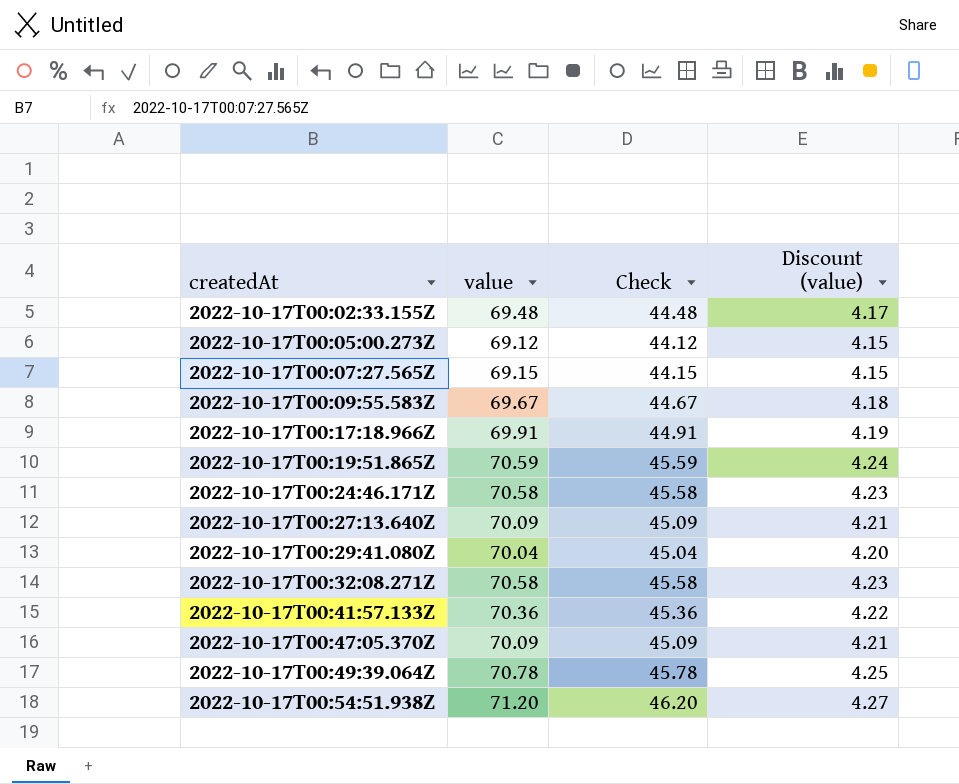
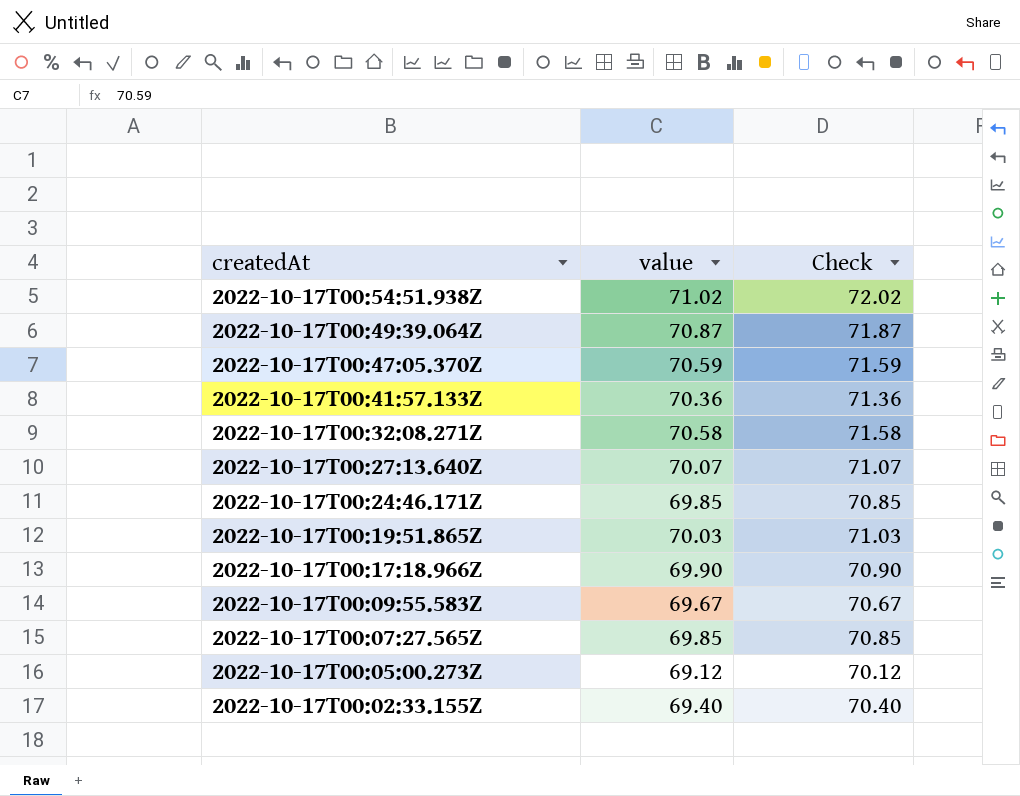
row order: createdAt ascending -> createdAt descending
column Discount (value) | formula: [value] * 0.06 -> none
column Check | formula: [value] - 25 -> [value] + 1
row 2022-10-17T00:29:41.080Z: 70.04 | 45.04 | 4.20 -> none
2022-10-17T00:54:51.938Z | value: 71.20 -> 71.02
2022-10-17T00:49:39.064Z | value: 70.78 -> 70.87
2022-10-17T00:47:05.370Z | value: 70.09 -> 70.59
2022-10-17T00:27:13.640Z | value: 70.09 -> 70.07
2022-10-17T00:24:46.171Z | value: 70.58 -> 69.85
2022-10-17T00:19:51.865Z | value: 70.59 -> 70.03
2022-10-17T00:17:18.966Z | value: 69.91 -> 69.90
2022-10-17T00:07:27.565Z | value: 69.15 -> 69.85
2022-10-17T00:02:33.155Z | value: 69.48 -> 69.40

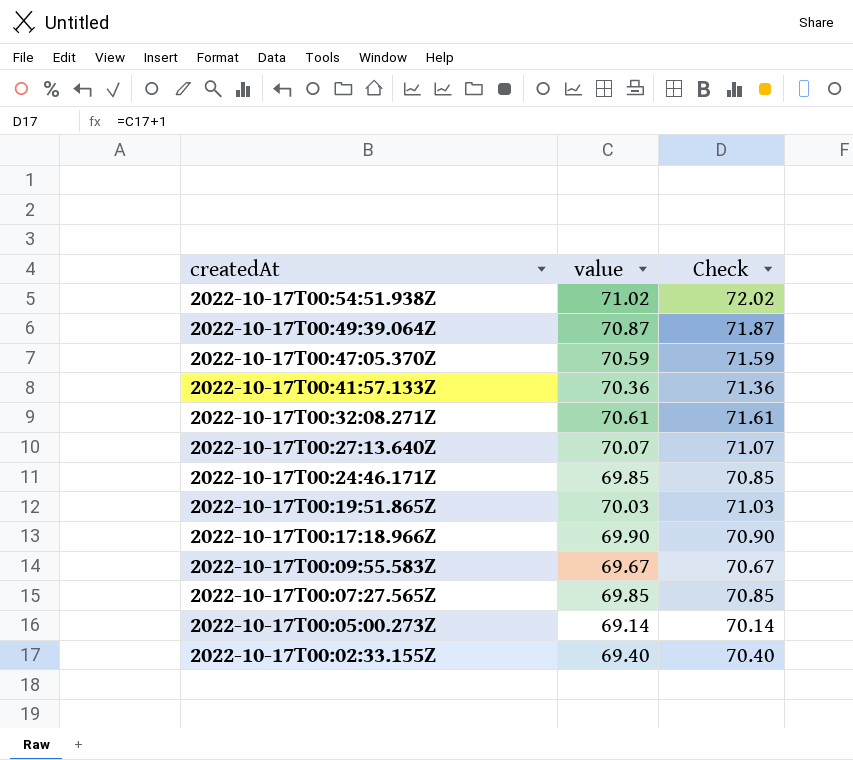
2022-10-17T00:32:08.271Z | value: 70.58 -> 70.61
2022-10-17T00:32:08.271Z | Check: 71.58 -> 71.61
2022-10-17T00:05:00.273Z | value: 69.12 -> 69.14
2022-10-17T00:05:00.273Z | Check: 70.12 -> 70.14

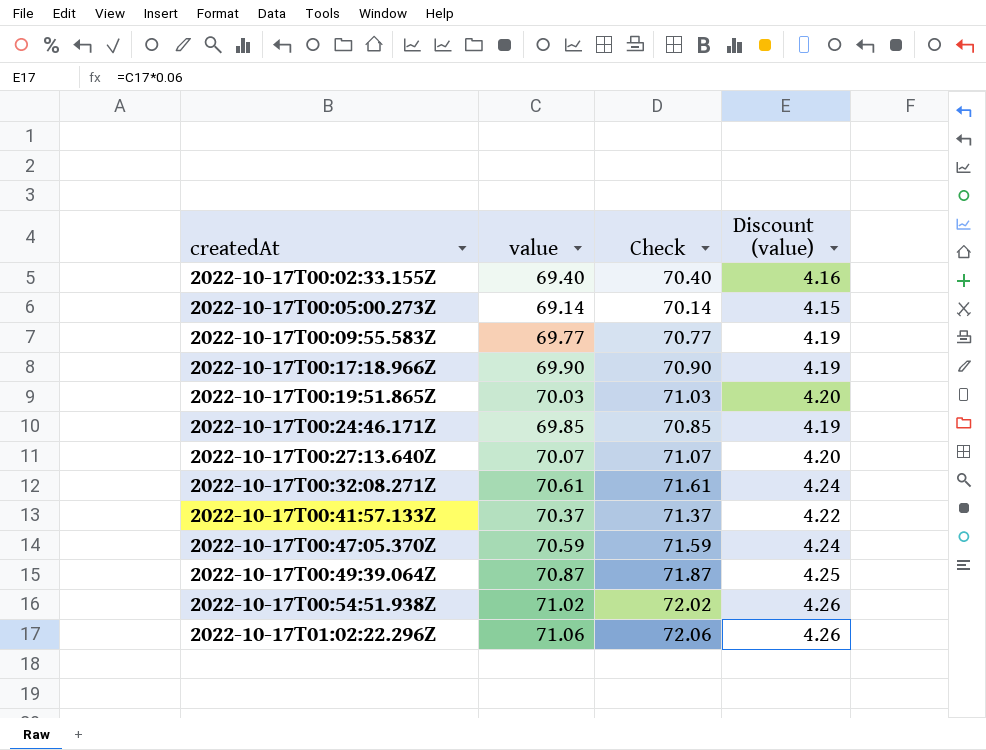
row order: createdAt descending -> createdAt ascending
column Discount (value) | formula: none -> [value] * 0.06
row 2022-10-17T00:07:27.565Z: 69.85 | 70.85 -> none
2022-10-17T00:09:55.583Z | value: 69.67 -> 69.77
2022-10-17T00:09:55.583Z | Check: 70.67 -> 70.77
2022-10-17T00:41:57.133Z | value: 70.36 -> 70.37
2022-10-17T00:41:57.133Z | Check: 71.36 -> 71.37
row 2022-10-17T01:02:22.296Z: none -> 71.06 | 72.06 | 4.26

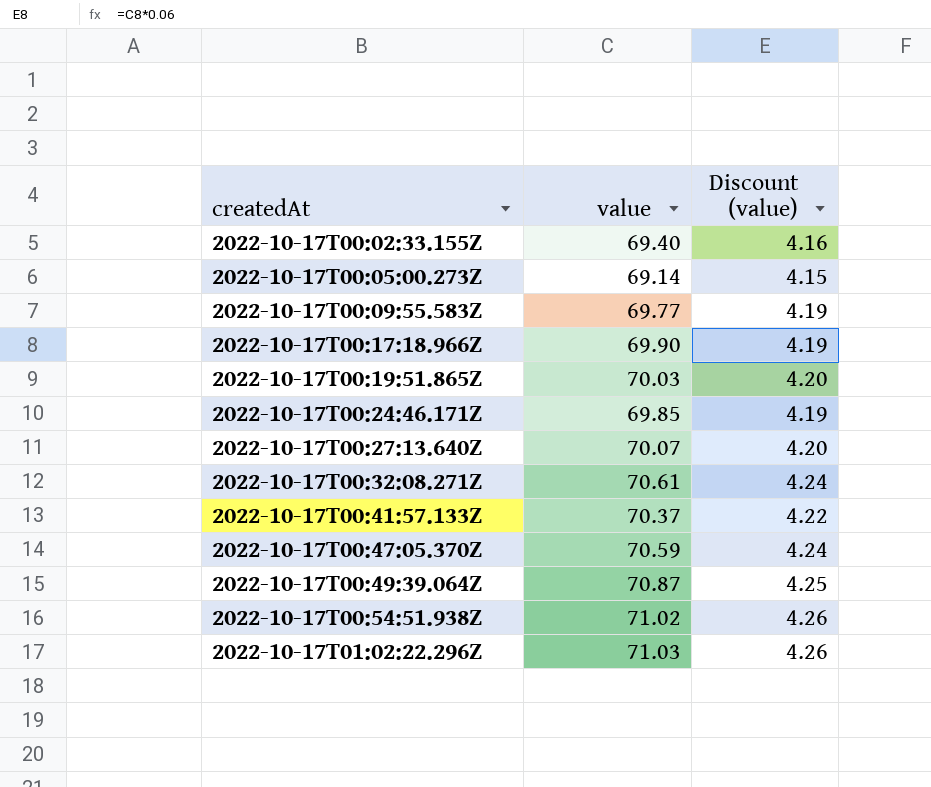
column Check | formula: [value] + 1 -> none
2022-10-17T01:02:22.296Z | value: 71.06 -> 71.03

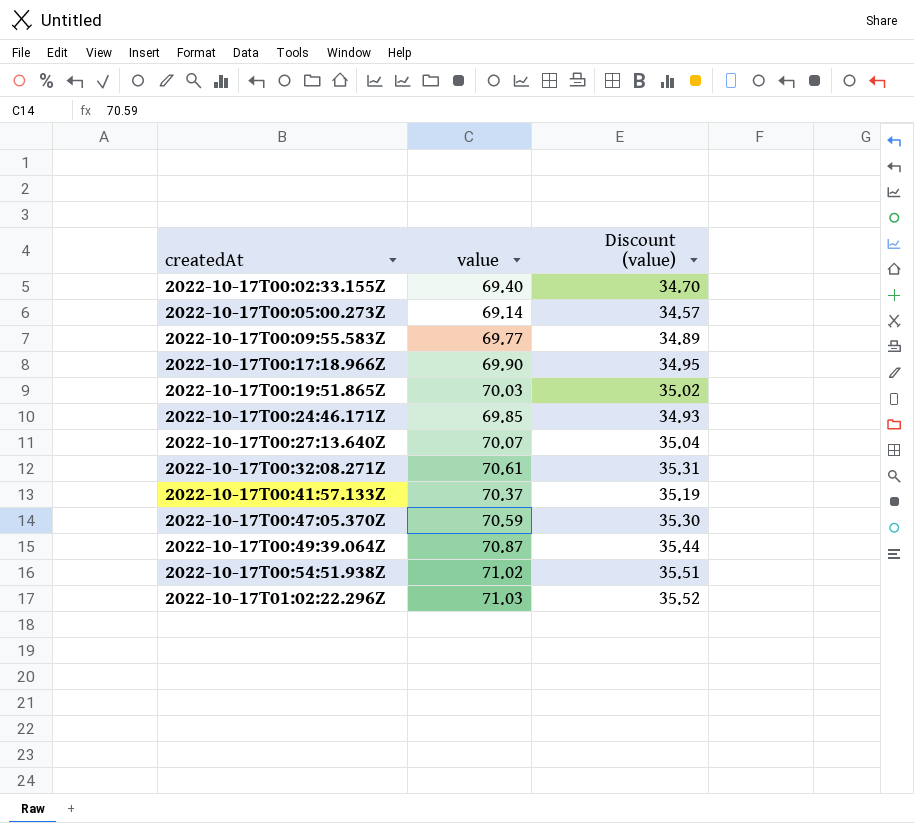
column Discount (value) | formula: [value] * 0.06 -> [value] * 0.5

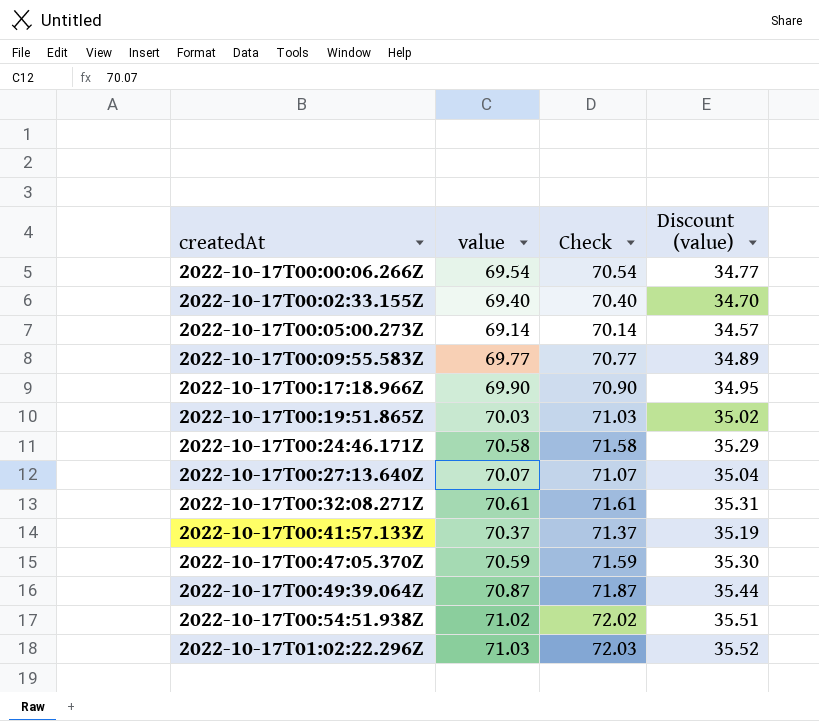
column Check | formula: none -> [value] + 1
row 2022-10-17T00:00:06.266Z: none -> 69.54 | 70.54 | 34.77
2022-10-17T00:24:46.171Z | value: 69.85 -> 70.58
2022-10-17T00:24:46.171Z | Discount (value): 34.93 -> 35.29

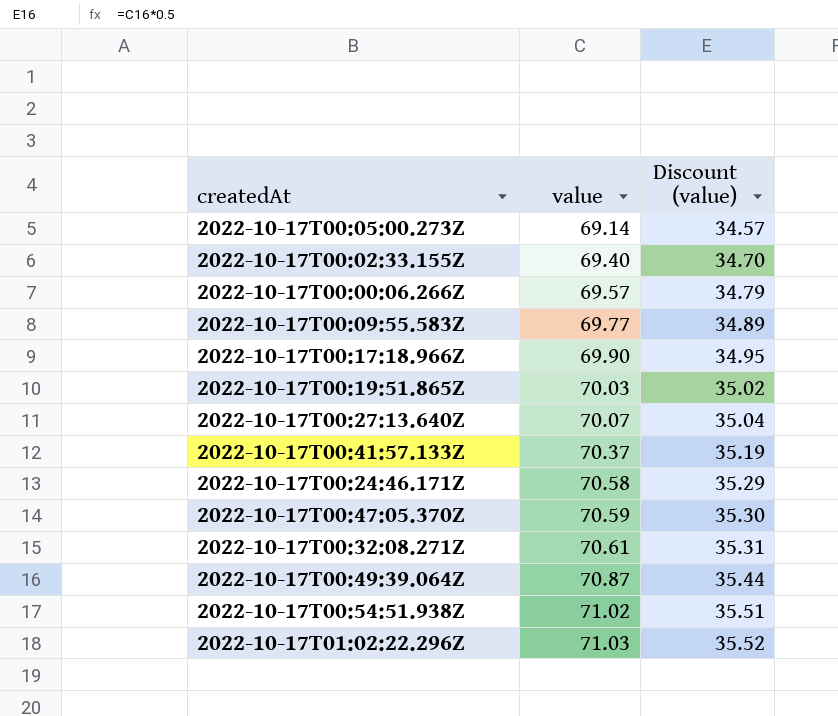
row order: createdAt ascending -> value ascending
column Check | formula: [value] + 1 -> none
2022-10-17T00:00:06.266Z | value: 69.54 -> 69.57
2022-10-17T00:00:06.266Z | Discount (value): 34.77 -> 34.79

